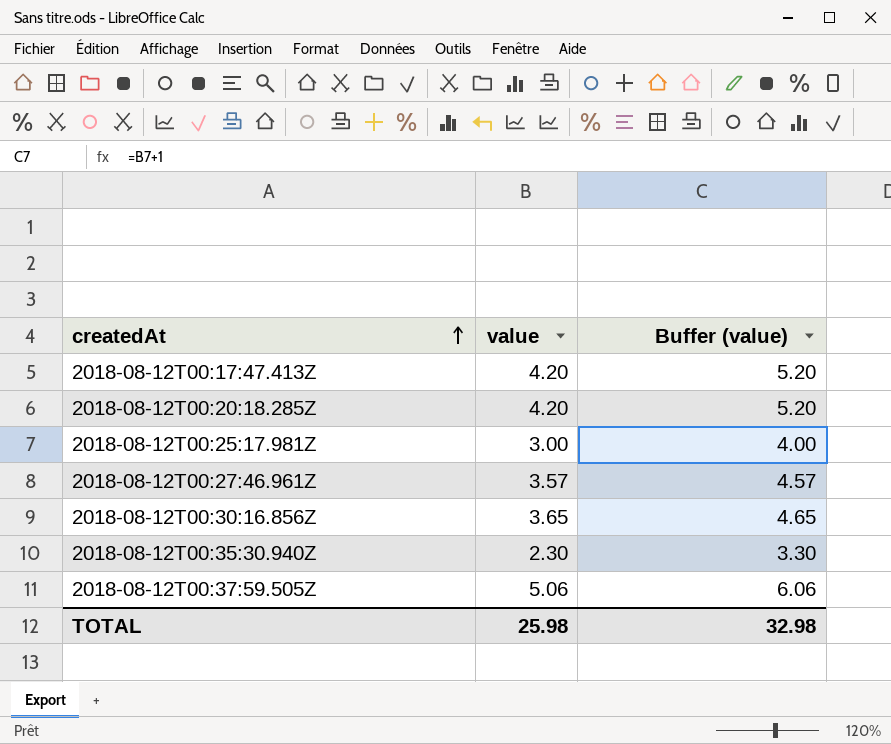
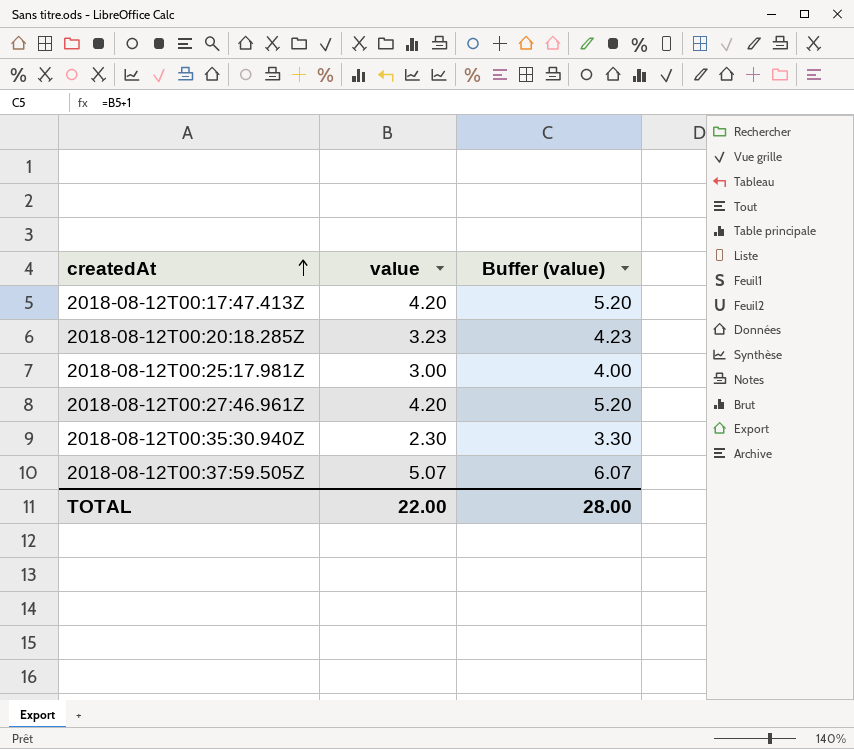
row 2018-08-12T00:30:16.856Z: 3.65 | 4.65 -> none
2018-08-12T00:20:18.285Z | value: 4.20 -> 3.23
2018-08-12T00:20:18.285Z | Buffer (value): 5.20 -> 4.23
2018-08-12T00:27:46.961Z | value: 3.57 -> 4.20
2018-08-12T00:27:46.961Z | Buffer (value): 4.57 -> 5.20
2018-08-12T00:37:59.505Z | value: 5.06 -> 5.07
2018-08-12T00:37:59.505Z | Buffer (value): 6.06 -> 6.07
TOTAL | value: 25.98 -> 22.00
TOTAL | Buffer (value): 32.98 -> 28.00

